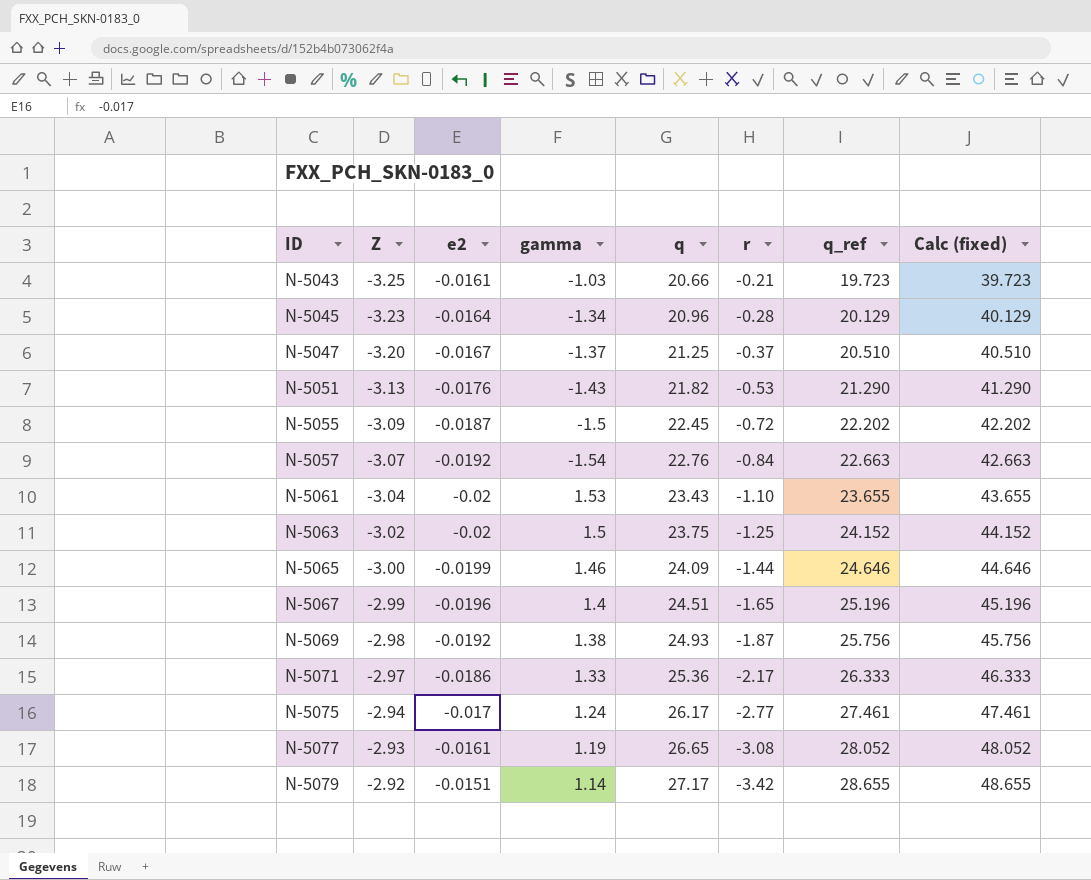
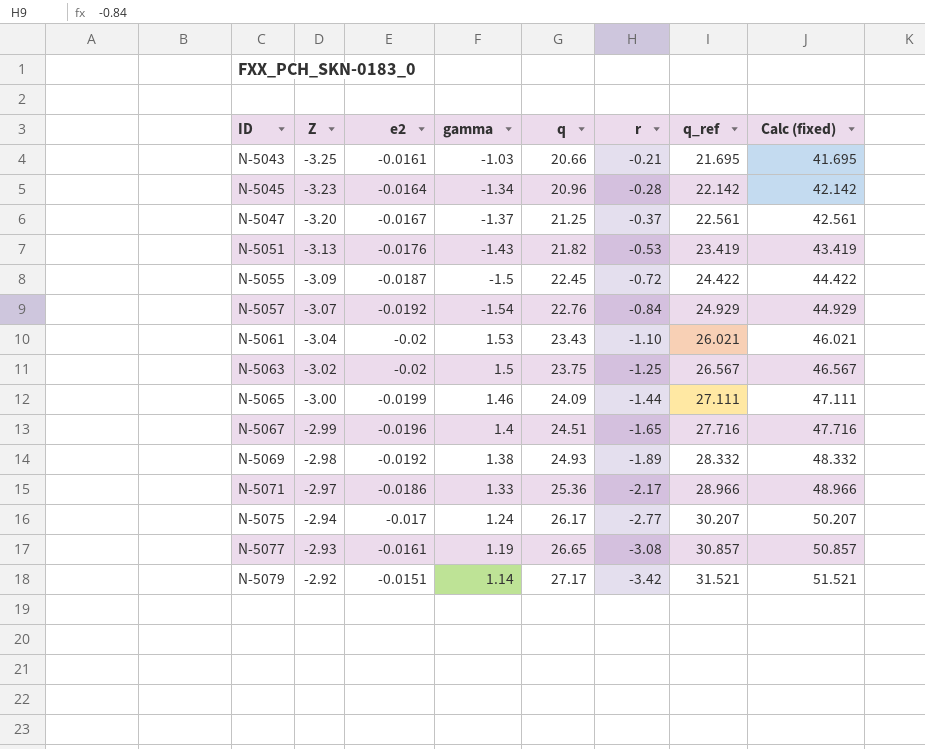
N-5043 | q_ref: 19.723 -> 21.695
N-5043 | Calc (fixed): 39.723 -> 41.695
N-5045 | q_ref: 20.129 -> 22.142
N-5045 | Calc (fixed): 40.129 -> 42.142
N-5047 | q_ref: 20.510 -> 22.561
N-5047 | Calc (fixed): 40.510 -> 42.561
N-5051 | q_ref: 21.290 -> 23.419
N-5051 | Calc (fixed): 41.290 -> 43.419
N-5055 | q_ref: 22.202 -> 24.422
N-5055 | Calc (fixed): 42.202 -> 44.422
N-5057 | q_ref: 22.663 -> 24.929
N-5057 | Calc (fixed): 42.663 -> 44.929
N-5061 | q_ref: 23.655 -> 26.021
N-5061 | Calc (fixed): 43.655 -> 46.021
N-5063 | q_ref: 24.152 -> 26.567
N-5063 | Calc (fixed): 44.152 -> 46.567
N-5065 | q_ref: 24.646 -> 27.111
N-5065 | Calc (fixed): 44.646 -> 47.111
N-5067 | q_ref: 25.196 -> 27.716
N-5067 | Calc (fixed): 45.196 -> 47.716
N-5069 | r: -1.87 -> -1.89
N-5069 | q_ref: 25.756 -> 28.332
N-5069 | Calc (fixed): 45.756 -> 48.332
N-5071 | q_ref: 26.333 -> 28.966
N-5071 | Calc (fixed): 46.333 -> 48.966
N-5075 | q_ref: 27.461 -> 30.207
N-5075 | Calc (fixed): 47.461 -> 50.207
N-5077 | q_ref: 28.052 -> 30.857
N-5077 | Calc (fixed): 48.052 -> 50.857
N-5079 | q_ref: 28.655 -> 31.521
N-5079 | Calc (fixed): 48.655 -> 51.521

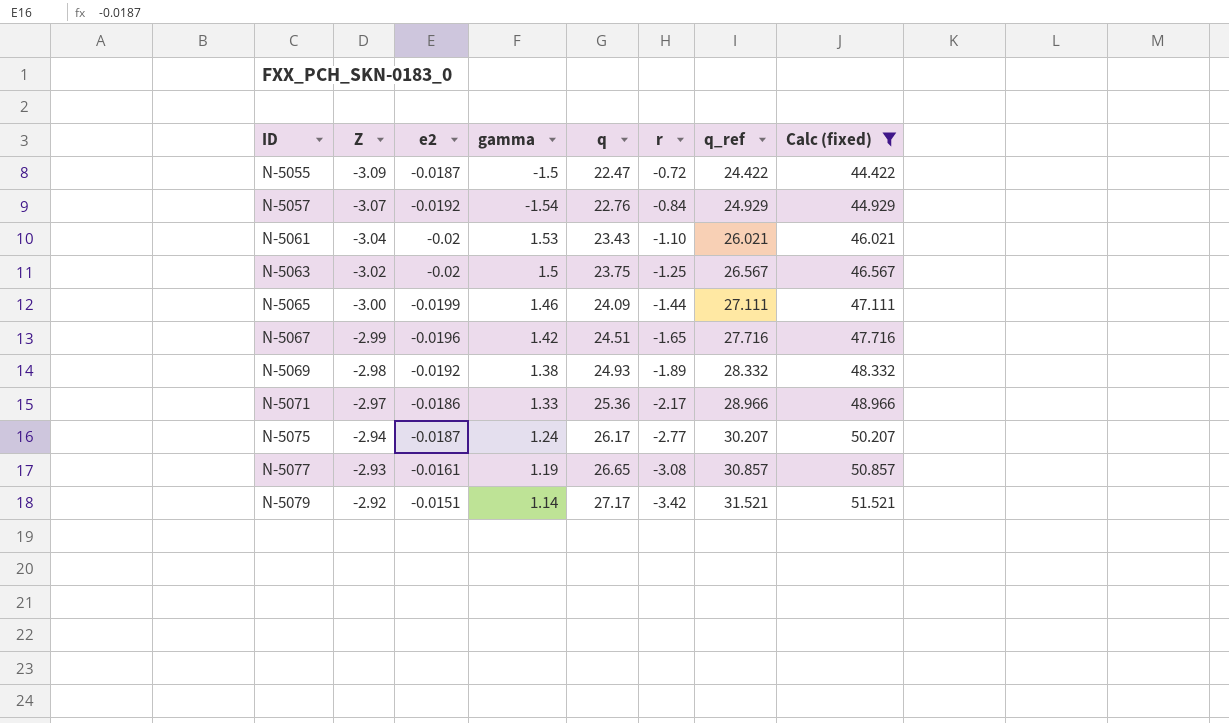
filter: none -> Calc (fixed) >= 44.422
N-5055 | q: 22.45 -> 22.47
N-5067 | gamma: 1.4 -> 1.42
N-5075 | e2: -0.017 -> -0.0187

